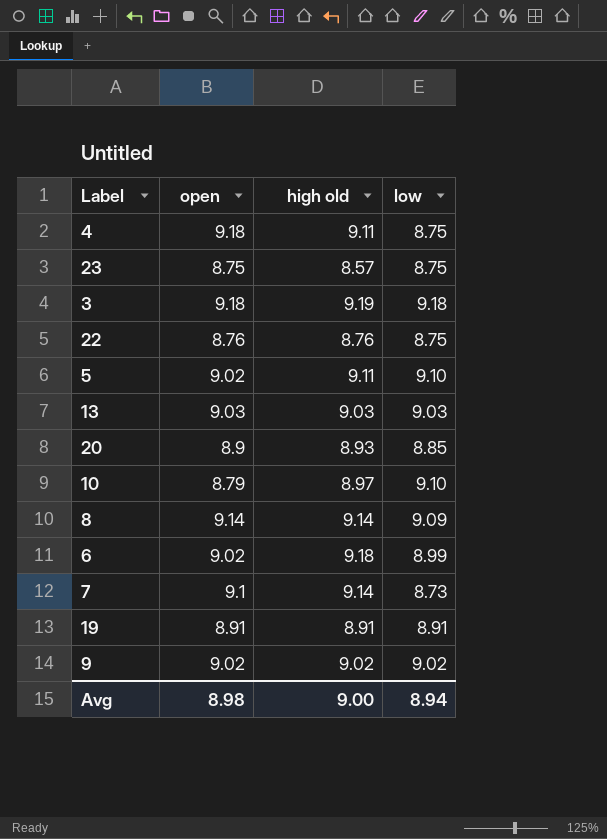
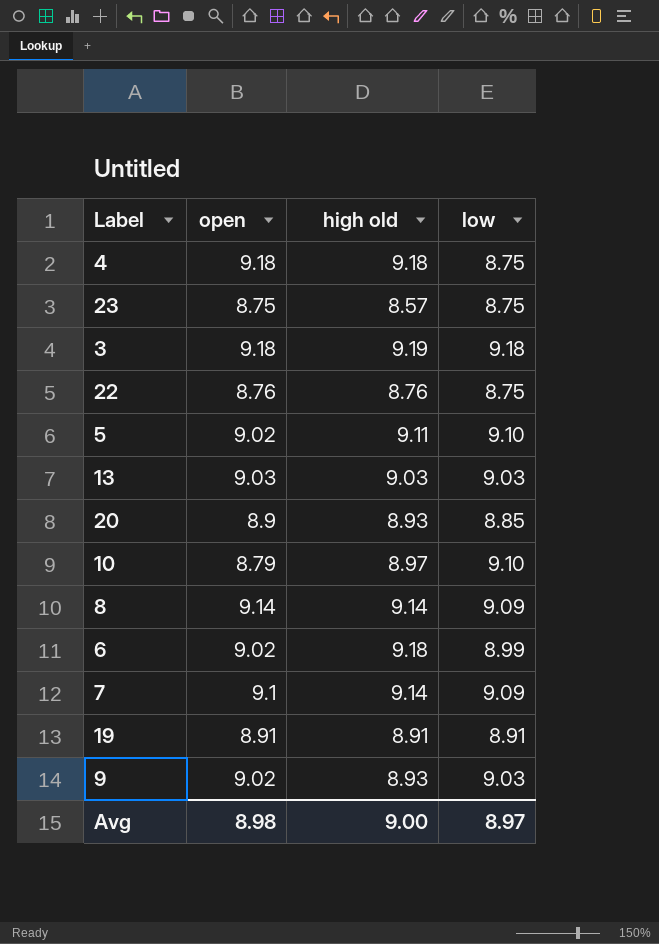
4 | high old: 9.11 -> 9.18
7 | low: 8.73 -> 9.09
9 | high old: 9.02 -> 8.93
9 | low: 9.02 -> 9.03
Avg | low: 8.94 -> 8.97

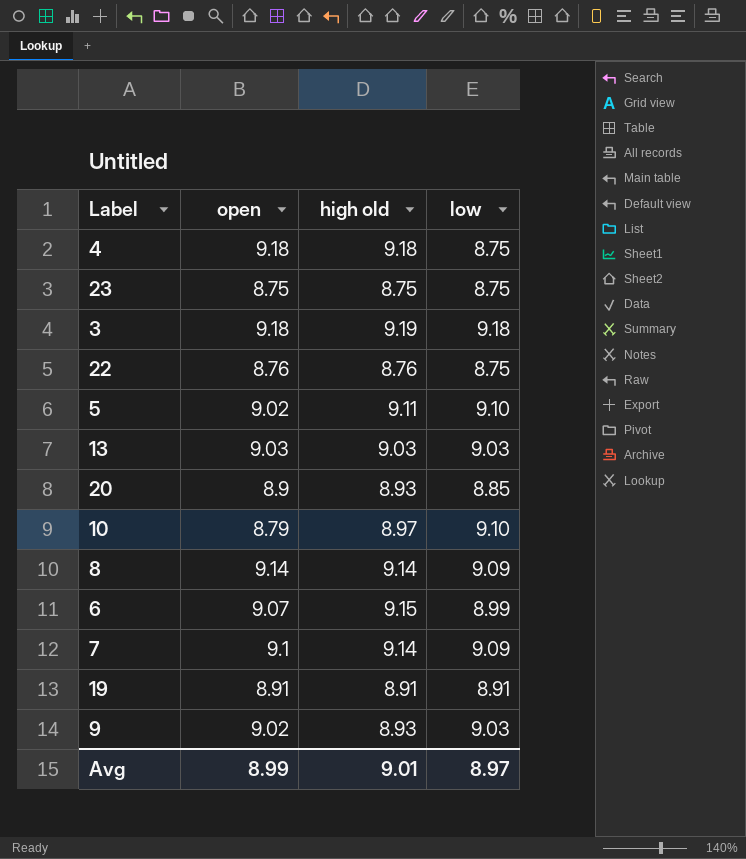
23 | high old: 8.57 -> 8.75
6 | open: 9.02 -> 9.07
6 | high old: 9.18 -> 9.15
Avg | open: 8.98 -> 8.99
Avg | high old: 9.00 -> 9.01

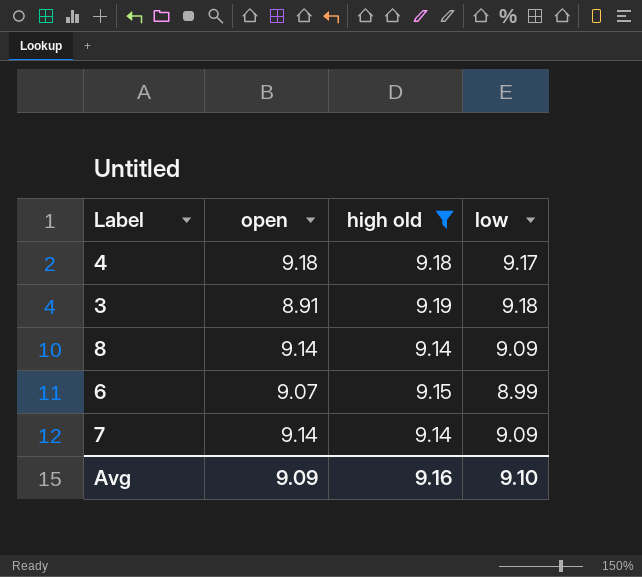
filter: none -> high old >= 9.14
4 | low: 8.75 -> 9.17
3 | open: 9.18 -> 8.91
7 | open: 9.1 -> 9.14
Avg | open: 8.99 -> 9.09
Avg | high old: 9.01 -> 9.16
Avg | low: 8.97 -> 9.10

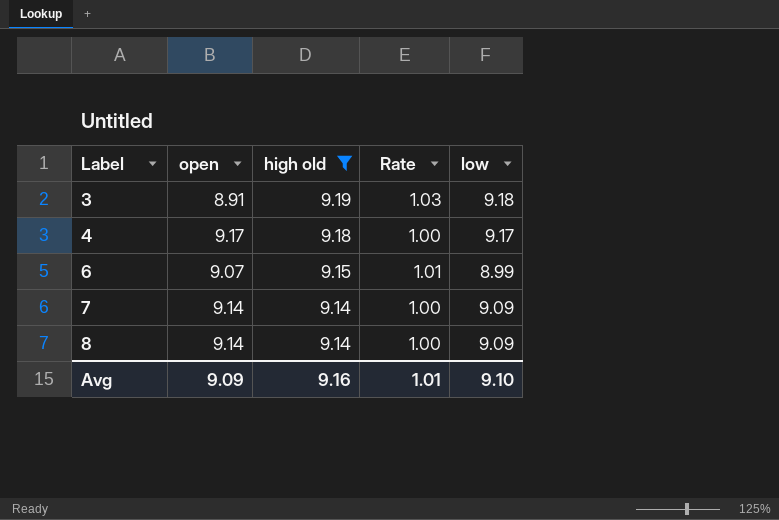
row order: none -> Label ascending
column Rate | formula: none -> [high old] / [open]
4 | open: 9.18 -> 9.17

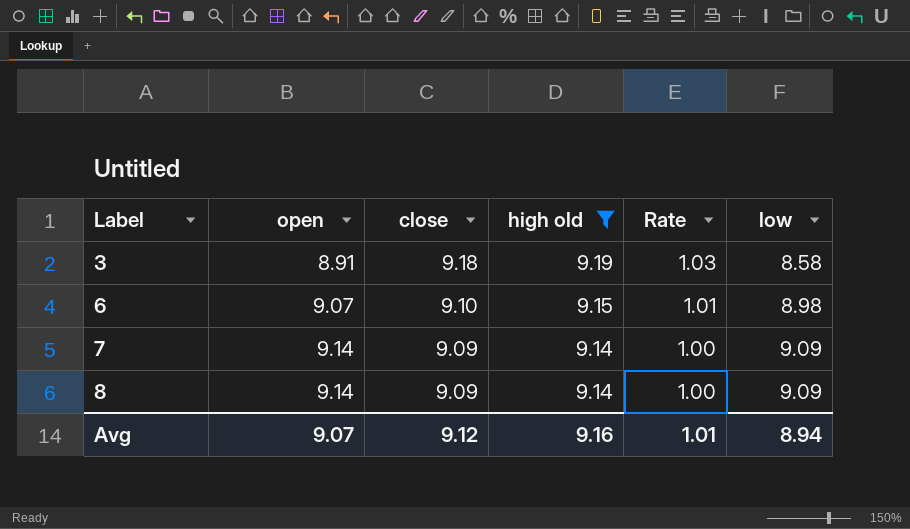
column close | position: none -> 3
row 4: 9.17 | 9.18 | 1.00 | 9.17 -> none
3 | low: 9.18 -> 8.58
6 | low: 8.99 -> 8.98
Avg | open: 9.09 -> 9.07
Avg | low: 9.10 -> 8.94

